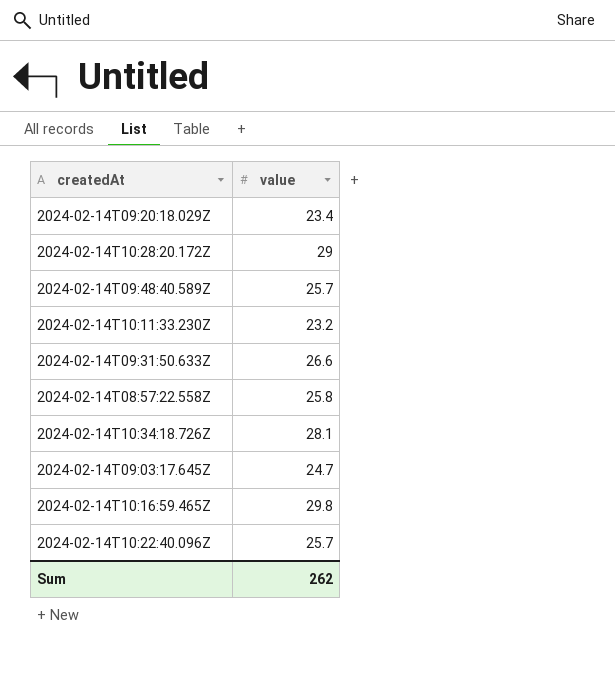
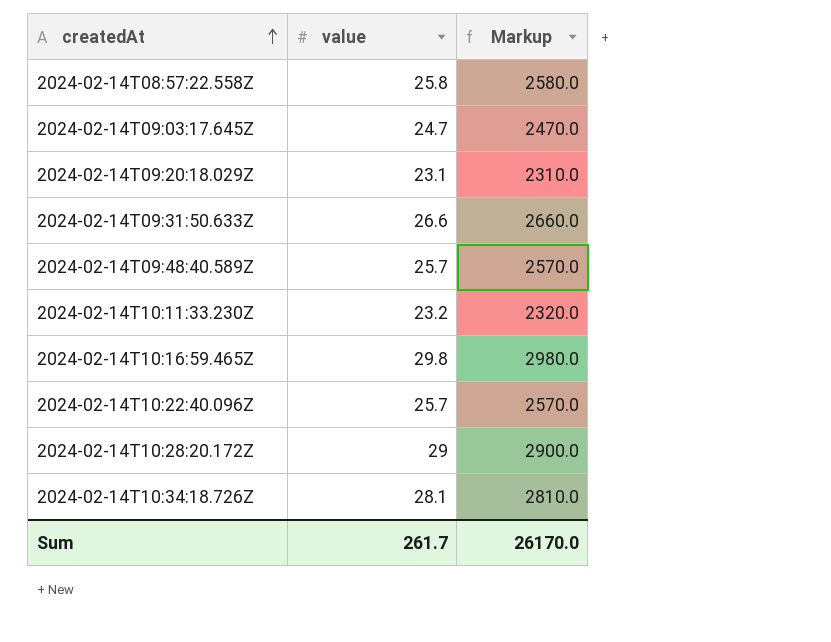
row order: none -> createdAt ascending
column Markup | formula: none -> [value] * 100
2024-02-14T09:20:18.029Z | value: 23.4 -> 23.1
Sum | value: 262 -> 261.7

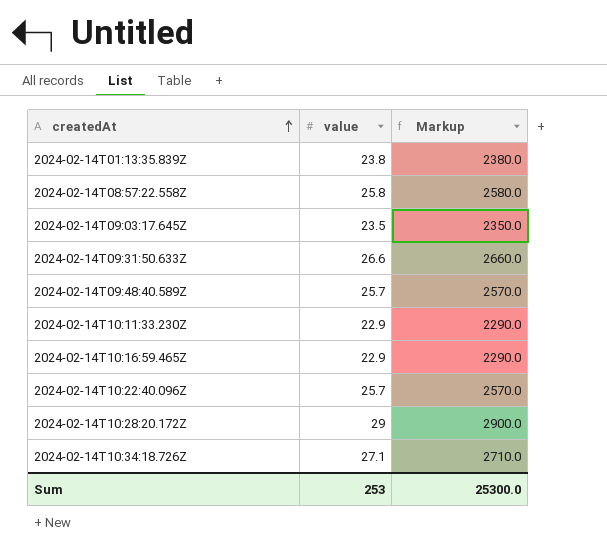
row 2024-02-14T09:20:18.029Z: 23.1 | 2310.0 -> none
row 2024-02-14T01:13:35.839Z: none -> 23.8 | 2380.0
2024-02-14T09:03:17.645Z | value: 24.7 -> 23.5
2024-02-14T09:03:17.645Z | Markup: 2470.0 -> 2350.0
2024-02-14T10:11:33.230Z | value: 23.2 -> 22.9
2024-02-14T10:11:33.230Z | Markup: 2320.0 -> 2290.0
2024-02-14T10:16:59.465Z | value: 29.8 -> 22.9
2024-02-14T10:16:59.465Z | Markup: 2980.0 -> 2290.0
2024-02-14T10:34:18.726Z | value: 28.1 -> 27.1
2024-02-14T10:34:18.726Z | Markup: 2810.0 -> 2710.0
Sum | value: 261.7 -> 253
Sum | Markup: 26170.0 -> 25300.0

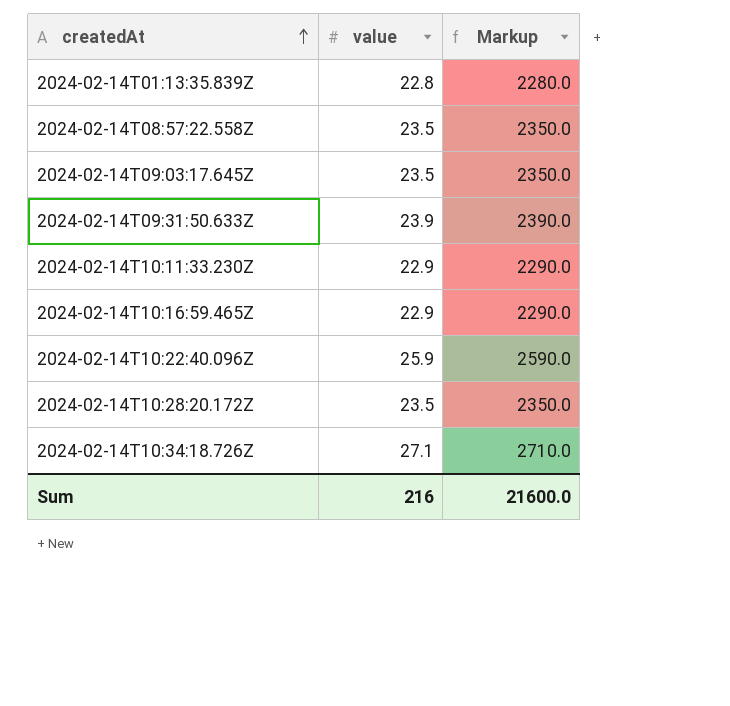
row 2024-02-14T09:48:40.589Z: 25.7 | 2570.0 -> none
2024-02-14T01:13:35.839Z | value: 23.8 -> 22.8
2024-02-14T01:13:35.839Z | Markup: 2380.0 -> 2280.0
2024-02-14T08:57:22.558Z | value: 25.8 -> 23.5
2024-02-14T08:57:22.558Z | Markup: 2580.0 -> 2350.0
2024-02-14T09:31:50.633Z | value: 26.6 -> 23.9
2024-02-14T09:31:50.633Z | Markup: 2660.0 -> 2390.0
2024-02-14T10:22:40.096Z | value: 25.7 -> 25.9
2024-02-14T10:22:40.096Z | Markup: 2570.0 -> 2590.0
2024-02-14T10:28:20.172Z | value: 29 -> 23.5
2024-02-14T10:28:20.172Z | Markup: 2900.0 -> 2350.0
Sum | value: 253 -> 216
Sum | Markup: 25300.0 -> 21600.0

